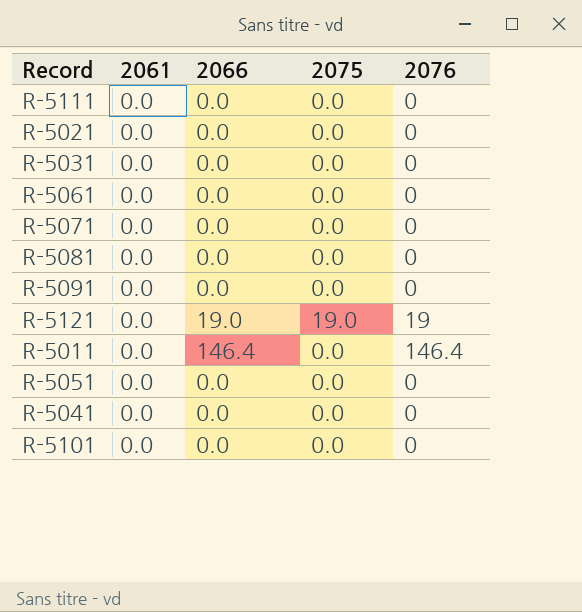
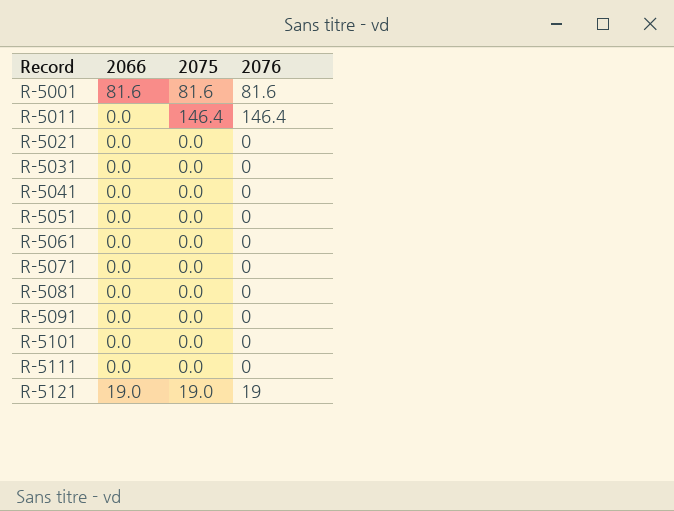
row order: none -> Record ascending
column 2061 | position: 2 -> none
row R-5001: none -> 81.6 | 81.6 | 81.6
R-5011 | 2066: 146.4 -> 0.0
R-5011 | 2075: 0.0 -> 146.4

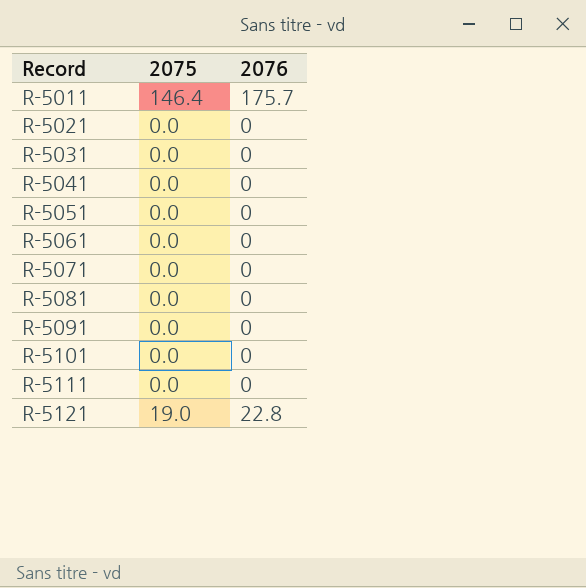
column 2066 | position: 2 -> none
row R-5001: 81.6 | 81.6 | 81.6 -> none
R-5011 | 2076: 146.4 -> 175.7
R-5121 | 2076: 19 -> 22.8

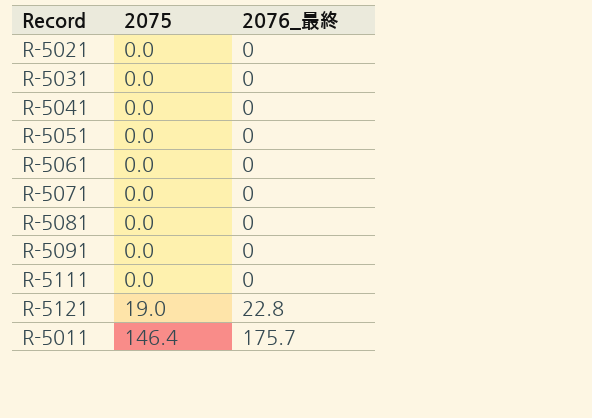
row order: Record ascending -> 2075 ascending
column name: 2076 -> 2076_最終
row R-5101: 0.0 | 0 -> none

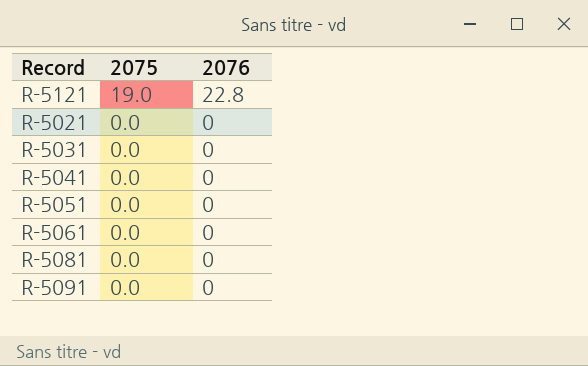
row order: 2075 ascending -> 2075 descending
column name: 2076_最終 -> 2076
row R-5071: 0.0 | 0 -> none
row R-5111: 0.0 | 0 -> none
row R-5011: 146.4 | 175.7 -> none

